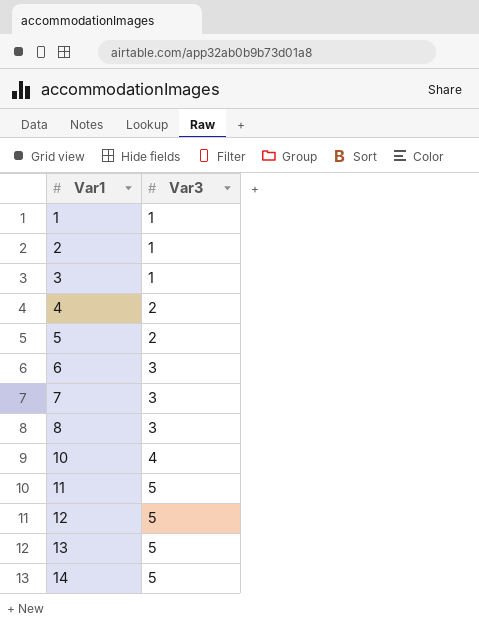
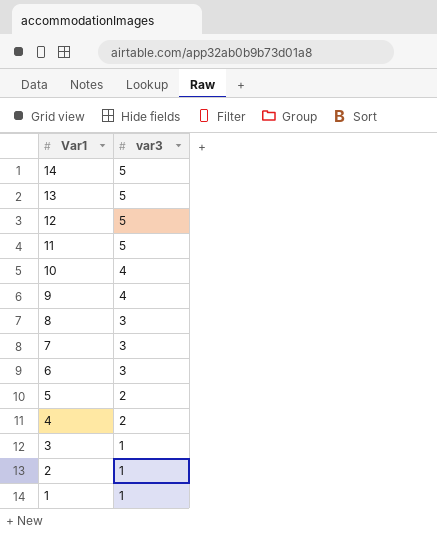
row order: Var1 ascending -> Var1 descending
column name: Var3 -> var3
row 9: none -> 4

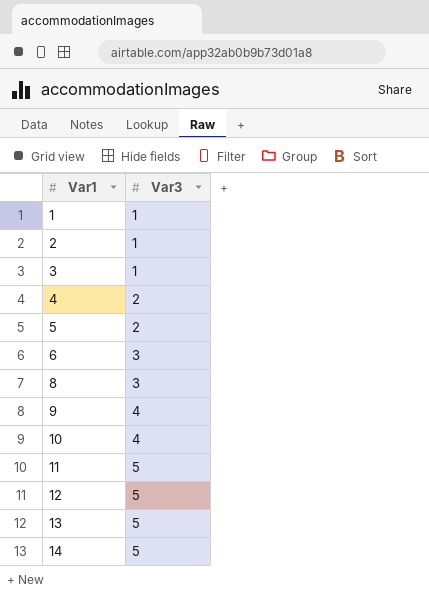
row order: Var1 descending -> Var1 ascending
column name: var3 -> Var3
row 7: 3 -> none

